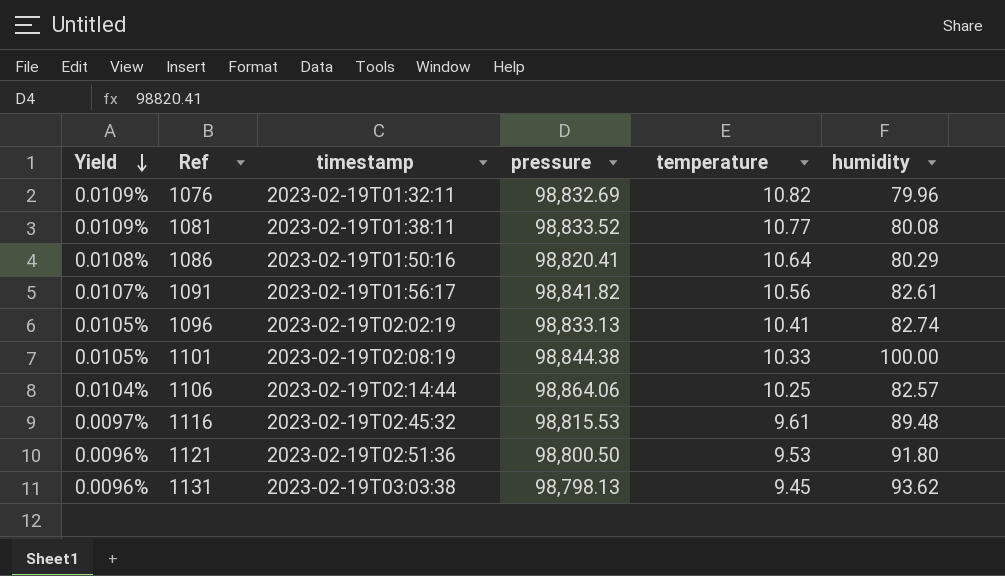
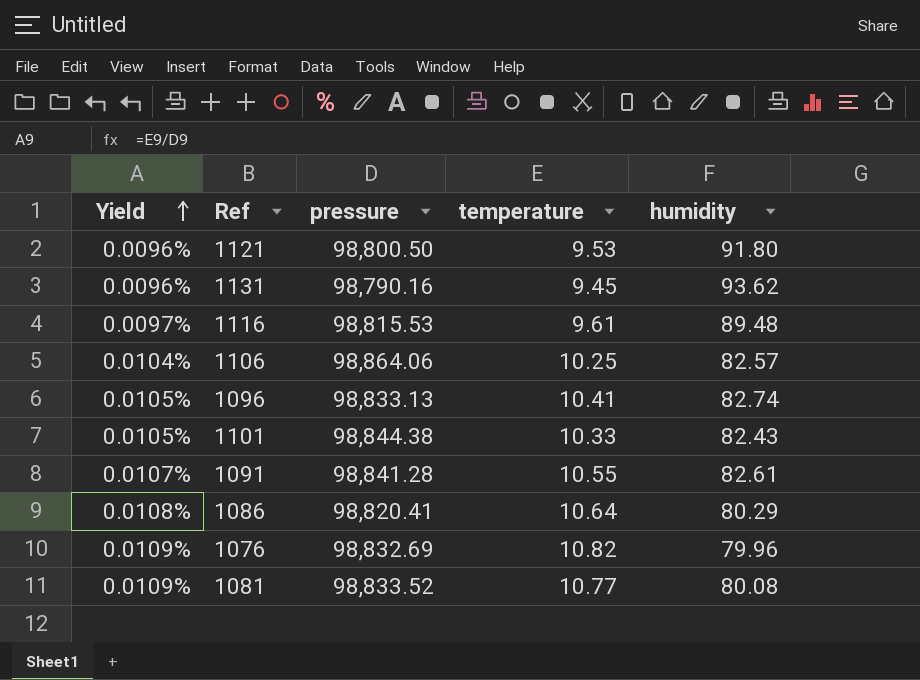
row order: Yield descending -> Yield ascending
column timestamp | position: 3 -> none
1131 | pressure: 98,798.13 -> 98,790.16
1101 | humidity: 100.00 -> 82.43
1091 | pressure: 98,841.82 -> 98,841.28
1091 | temperature: 10.56 -> 10.55

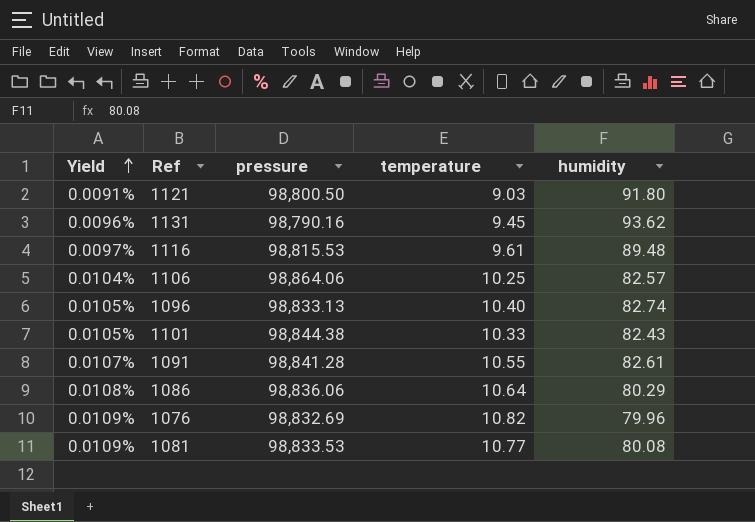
1121 | Yield: 0.0096% -> 0.0091%
1121 | temperature: 9.53 -> 9.03
1096 | temperature: 10.41 -> 10.40
1086 | pressure: 98,820.41 -> 98,836.06
1081 | pressure: 98,833.52 -> 98,833.53

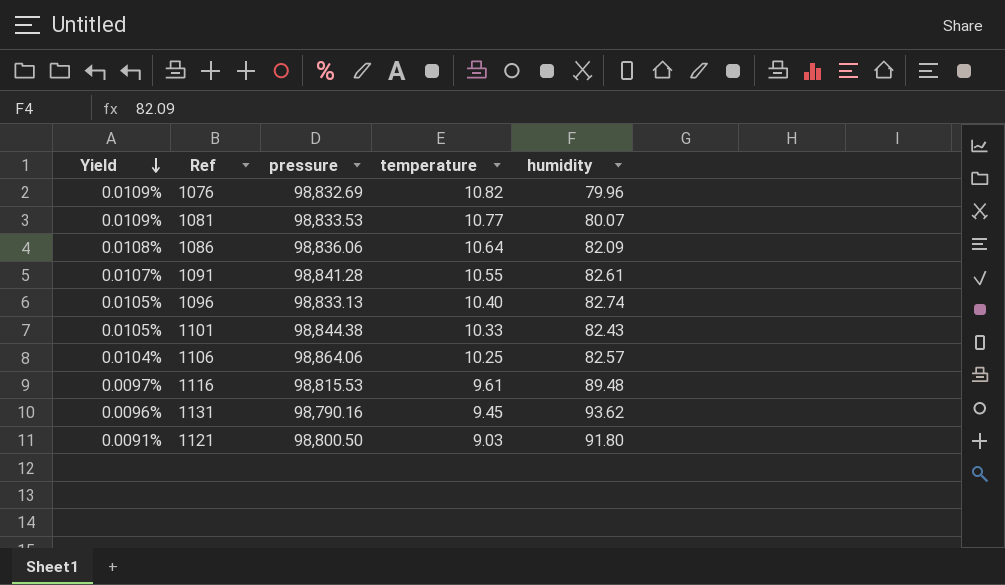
row order: Yield ascending -> Yield descending
1081 | humidity: 80.08 -> 80.07
1086 | humidity: 80.29 -> 82.09

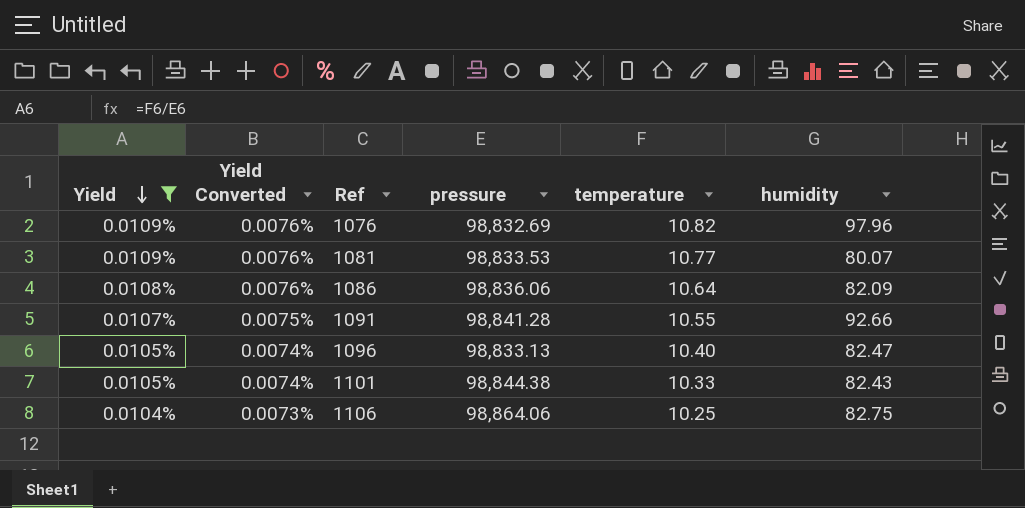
filter: none -> Yield >= 0.0104%
column Yield Converted | formula: none -> [Yield] * 0.7
1076 | humidity: 79.96 -> 97.96
1091 | humidity: 82.61 -> 92.66
1096 | humidity: 82.74 -> 82.47
1106 | humidity: 82.57 -> 82.75

